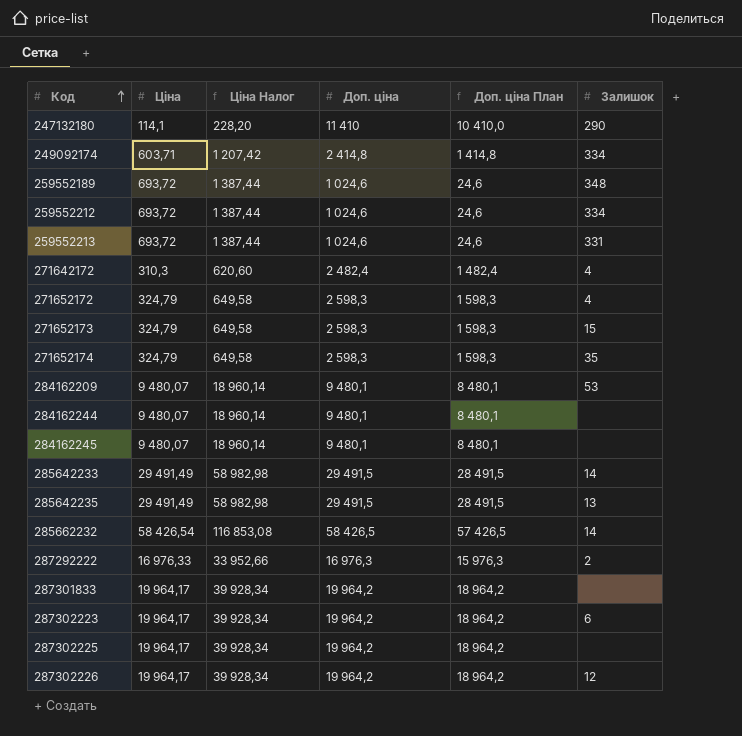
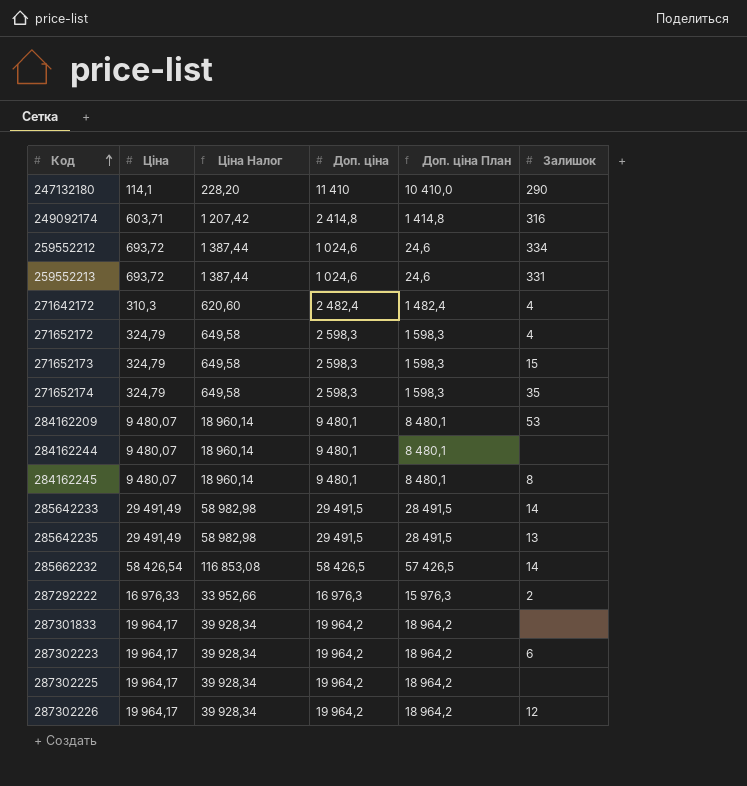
row 259552189: 693,72 | 1 387,44 | 1 024,6 | 24,6 | 348 -> none
249092174 | Залишок: 334 -> 316
284162245 | Залишок: none -> 8

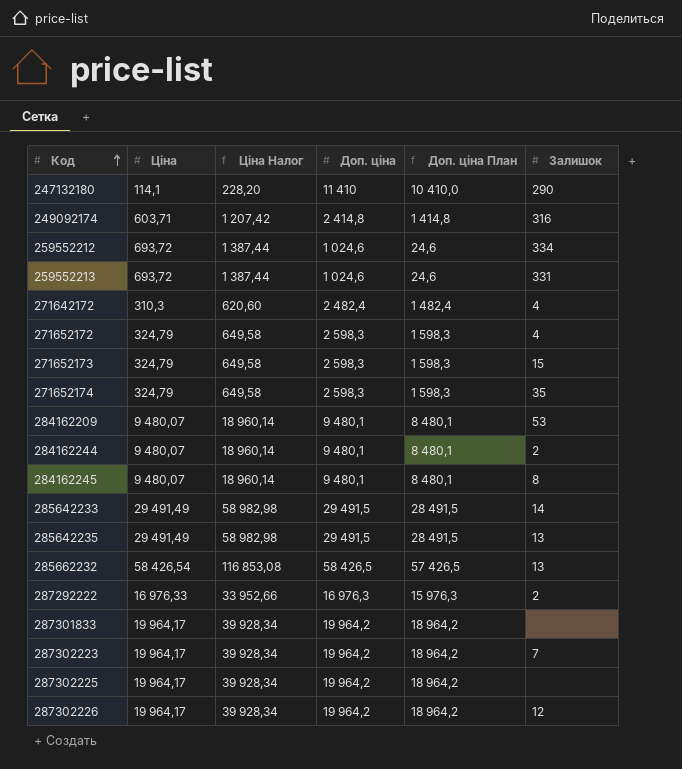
284162244 | Залишок: none -> 2
285662232 | Залишок: 14 -> 13
287302223 | Залишок: 6 -> 7

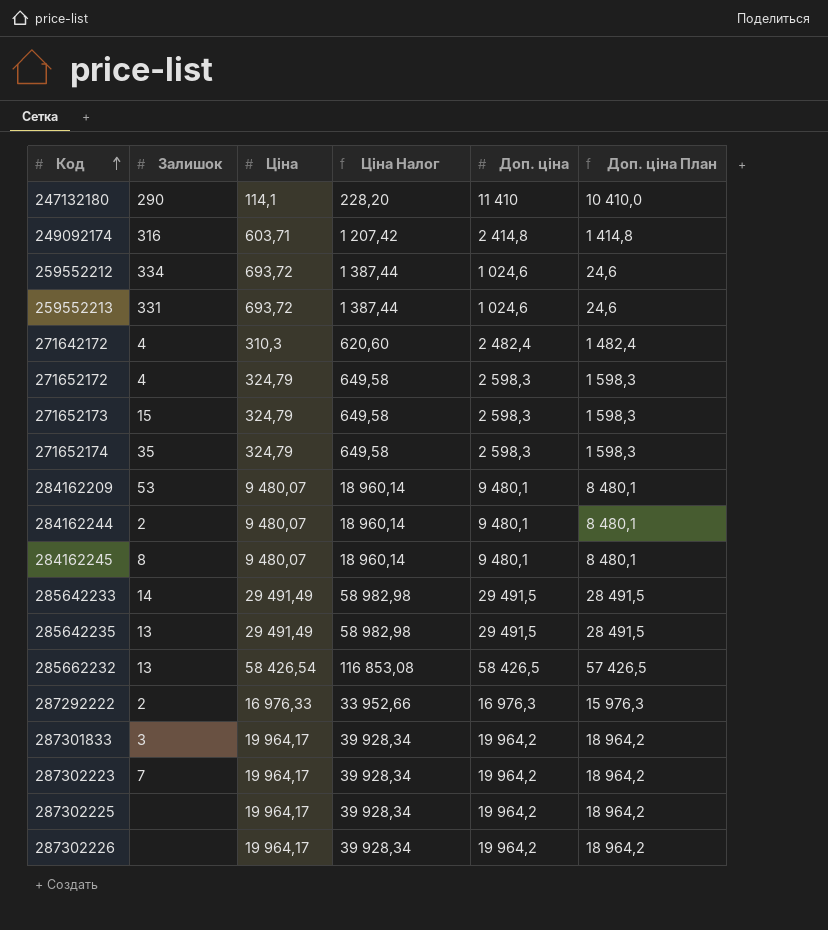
column Залишок | position: 6 -> 2
287301833 | Залишок: none -> 3
287302226 | Залишок: 12 -> none

